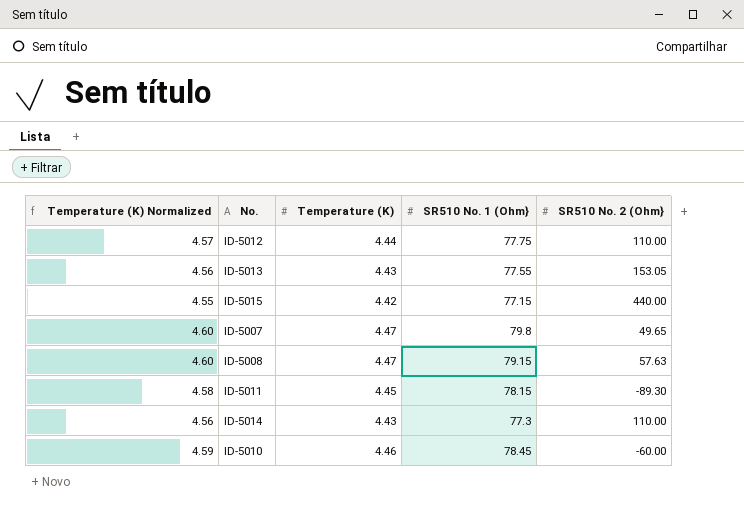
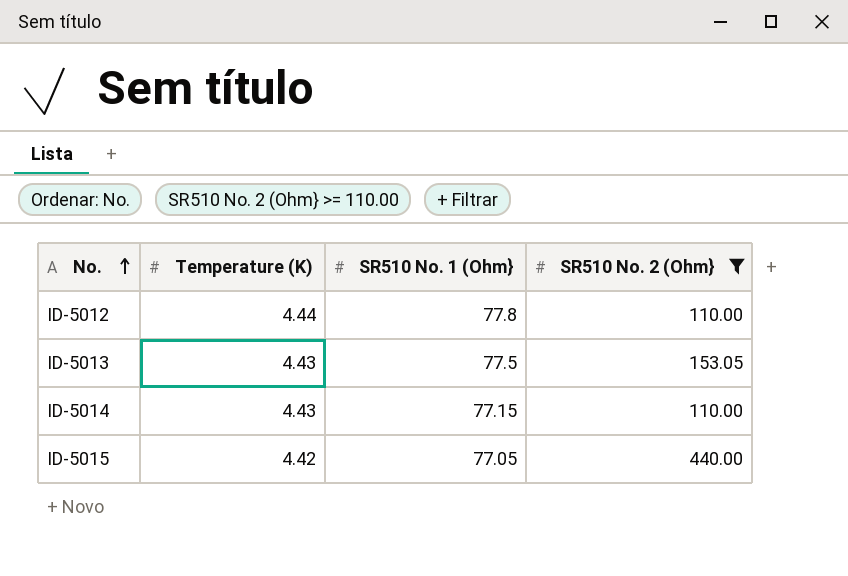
filter: none -> SR510 No. 2 (Ohm} >= 110.00
row order: none -> No. ascending
column Temperature (K) Normalized | formula: [Temperature (K)] * 1.03 -> none
ID-5012 | SR510 No. 1 (Ohm}: 77.75 -> 77.8
ID-5013 | SR510 No. 1 (Ohm}: 77.55 -> 77.5
ID-5014 | SR510 No. 1 (Ohm}: 77.3 -> 77.15
ID-5015 | SR510 No. 1 (Ohm}: 77.15 -> 77.05

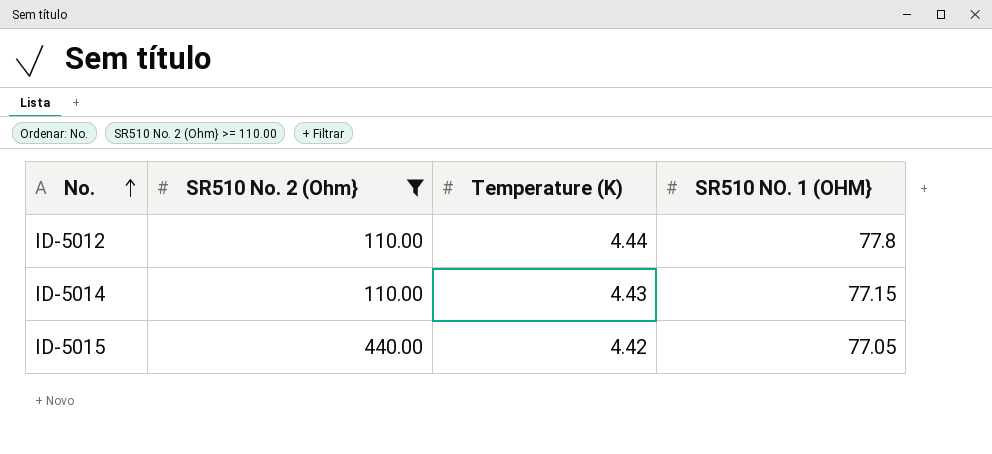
column SR510 No. 2 (Ohm} | position: 4 -> 2
column name: SR510 No. 1 (Ohm} -> SR510 NO. 1 (OHM}
row ID-5013: 4.43 | 77.5 | 153.05 -> none

